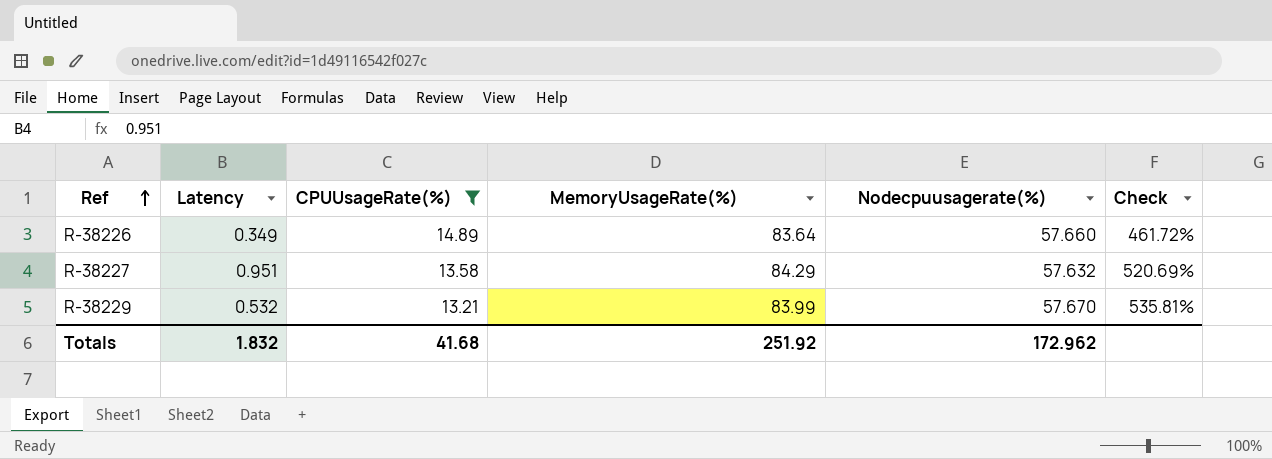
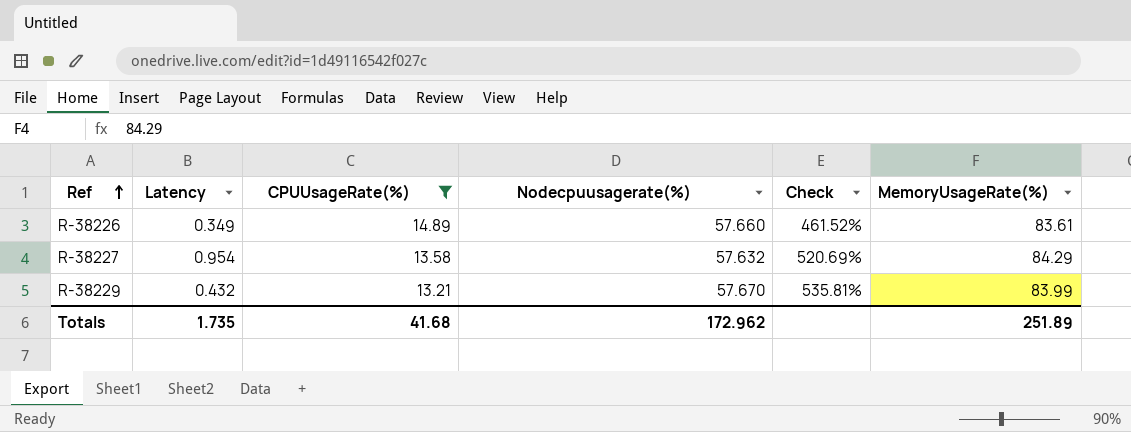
column MemoryUsageRate(%) | position: 4 -> 6
R-38226 | Check: 461.72% -> 461.52%
R-38226 | MemoryUsageRate(%): 83.64 -> 83.61
R-38227 | Latency: 0.951 -> 0.954
R-38229 | Latency: 0.532 -> 0.432
Totals | Latency: 1.832 -> 1.735
Totals | MemoryUsageRate(%): 251.92 -> 251.89

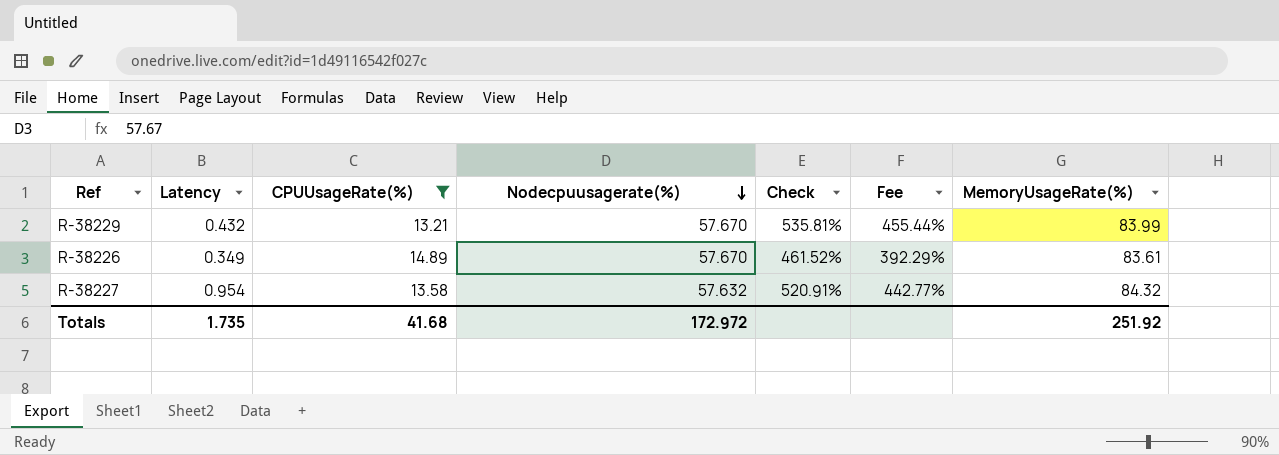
row order: Ref ascending -> Nodecpuusagerate(%) descending
column Fee | formula: none -> [Check] * 0.85
R-38226 | Nodecpuusagerate(%): 57.660 -> 57.670
R-38227 | Check: 520.69% -> 520.91%
R-38227 | MemoryUsageRate(%): 84.29 -> 84.32
Totals | Nodecpuusagerate(%): 172.962 -> 172.972
Totals | MemoryUsageRate(%): 251.89 -> 251.92

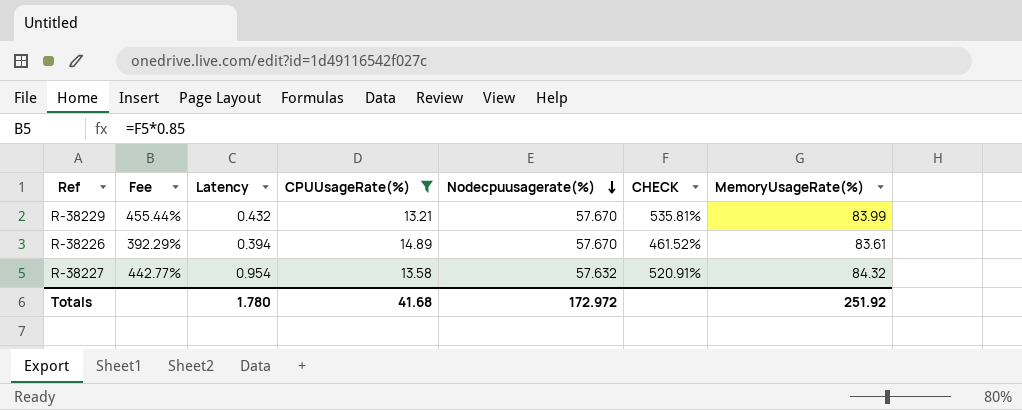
column Fee | position: 6 -> 2
column name: Check -> CHECK
R-38226 | Latency: 0.349 -> 0.394
Totals | Latency: 1.735 -> 1.780

